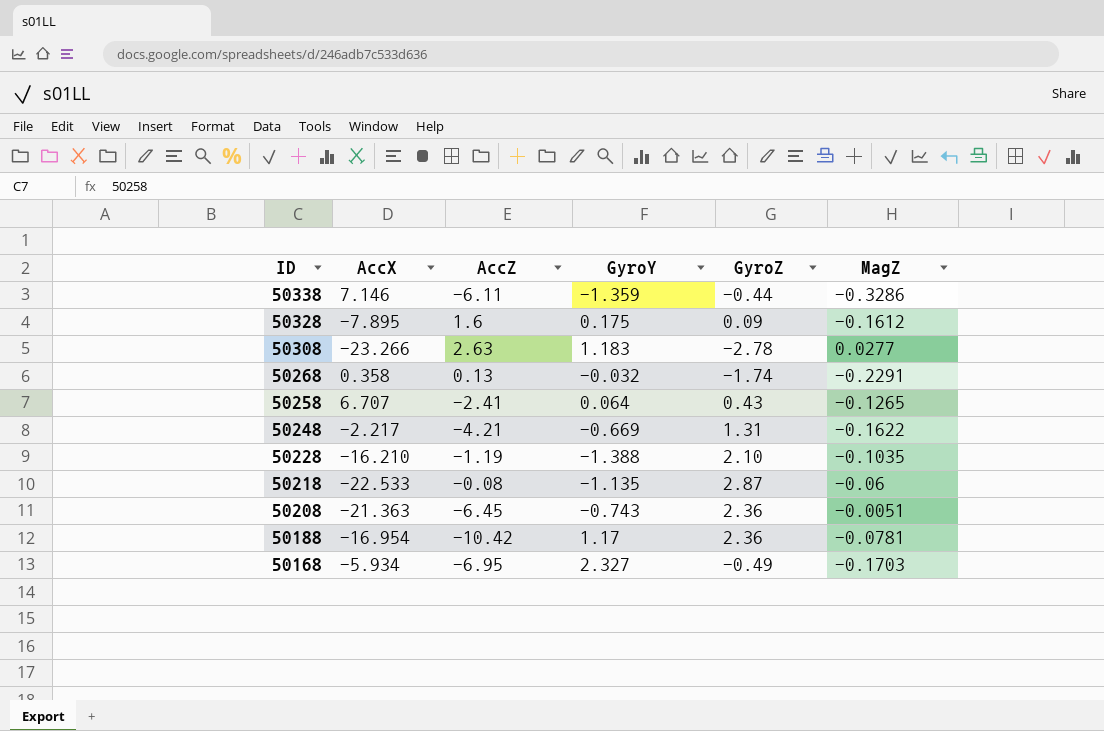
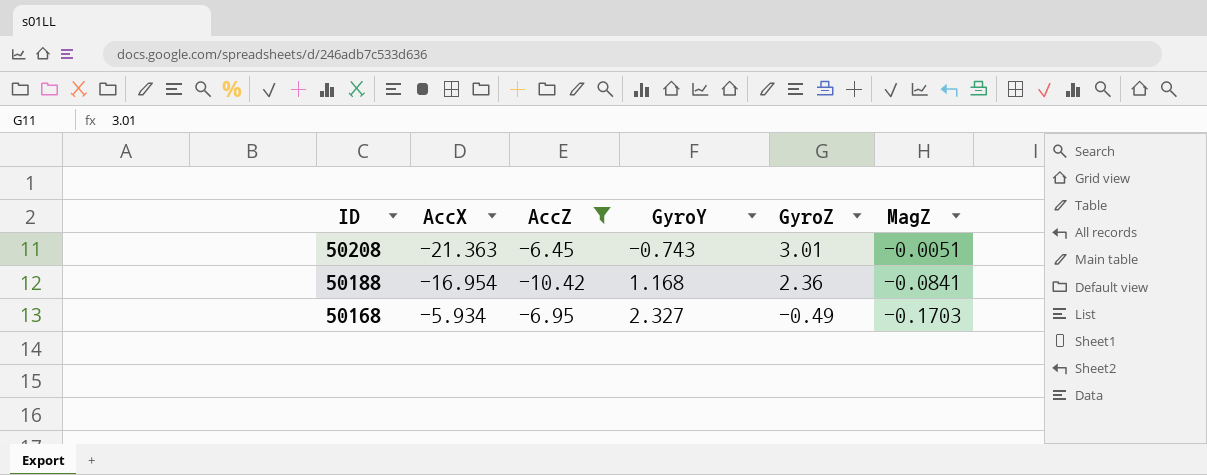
filter: none -> AccZ <= -6.45
50208 | GyroZ: 2.36 -> 3.01
50188 | GyroY: 1.17 -> 1.168
50188 | MagZ: -0.0781 -> -0.0841

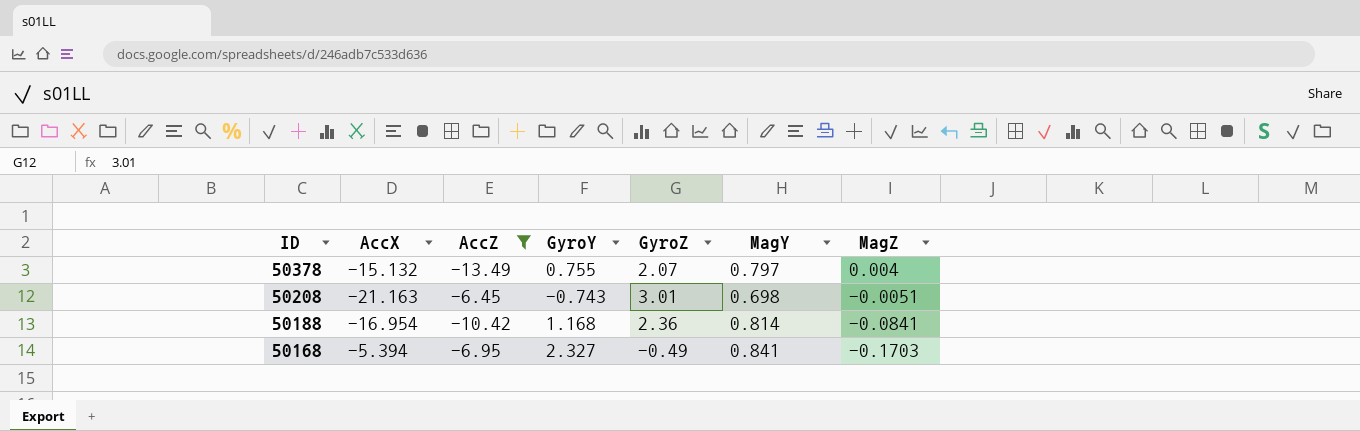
column MagY | position: none -> 6
row 50378: none -> -15.132 | -13.49 | 0.755 | 2.07 | 0.797 | 0.004
50208 | AccX: -21.363 -> -21.163
50168 | AccX: -5.934 -> -5.394

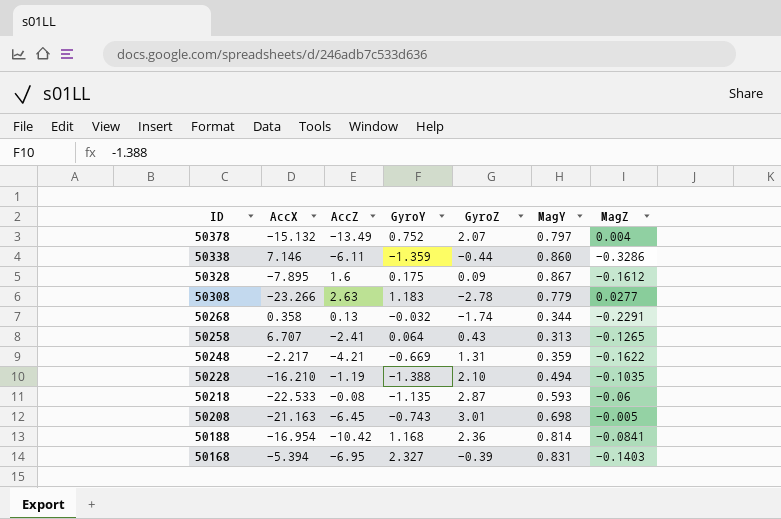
filter: AccZ <= -6.45 -> none
50378 | GyroY: 0.755 -> 0.752
50208 | MagZ: -0.0051 -> -0.005
50168 | GyroZ: -0.49 -> -0.39
50168 | MagY: 0.841 -> 0.831
50168 | MagZ: -0.1703 -> -0.1403

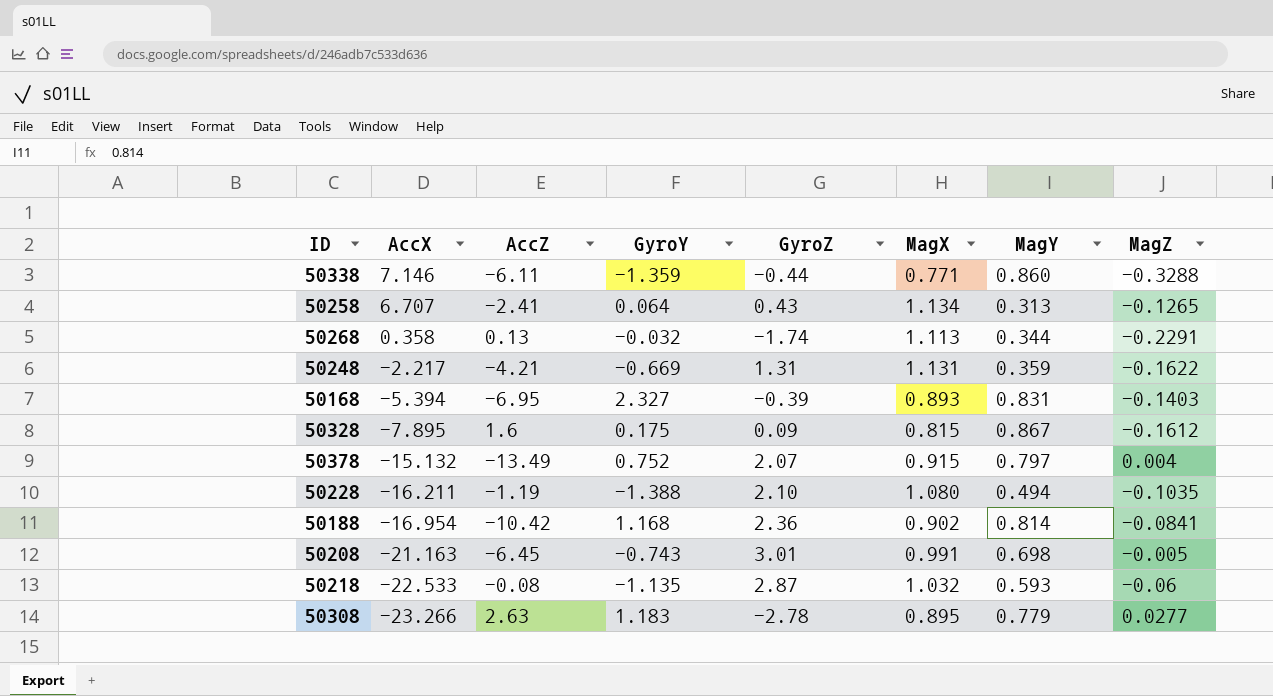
row order: ID descending -> AccX descending
column MagX | position: none -> 6
50338 | MagZ: -0.3286 -> -0.3288
50228 | AccX: -16.210 -> -16.211

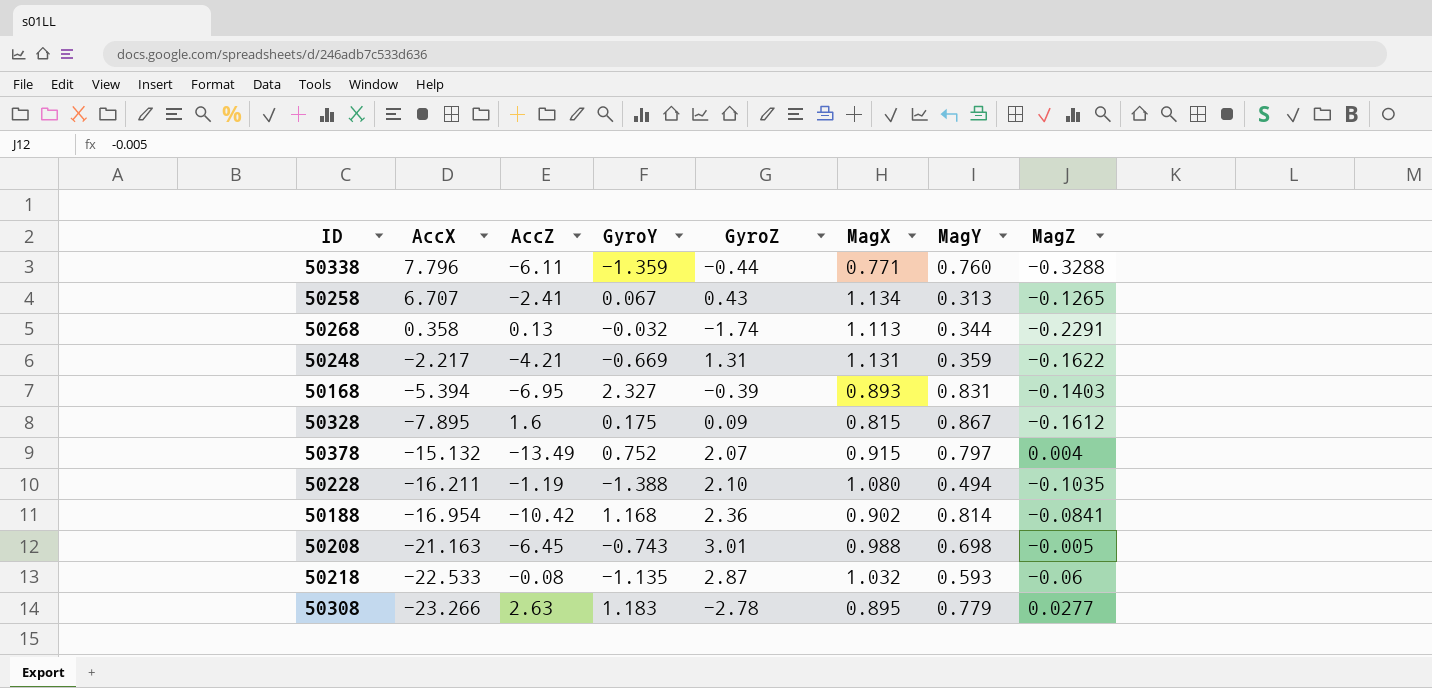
50338 | AccX: 7.146 -> 7.796
50338 | MagY: 0.860 -> 0.760
50258 | GyroY: 0.064 -> 0.067
50208 | MagX: 0.991 -> 0.988

